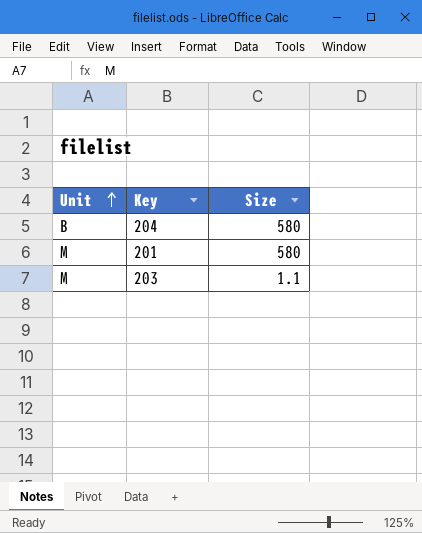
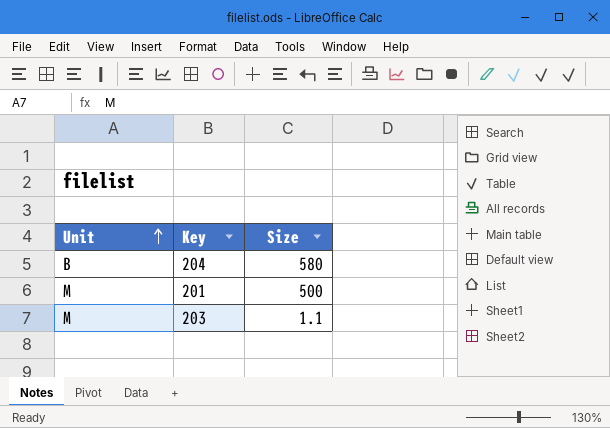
201 | Size: 580 -> 500

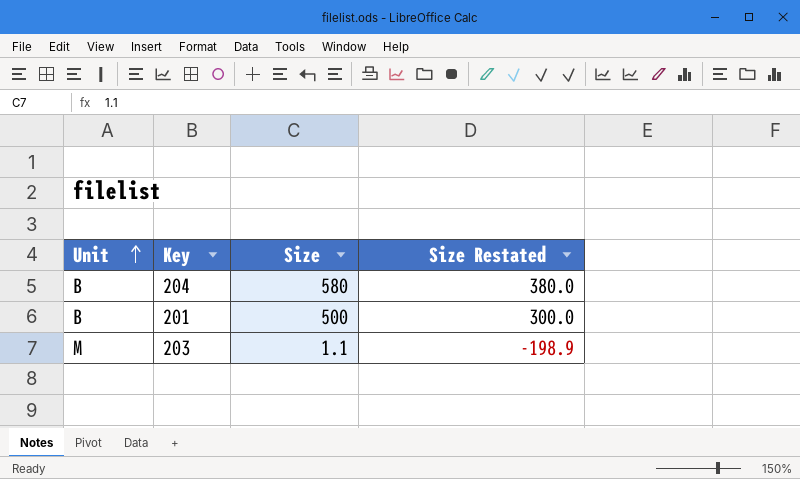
column Size Restated | formula: none -> [Size] - 200
201 | Unit: M -> B

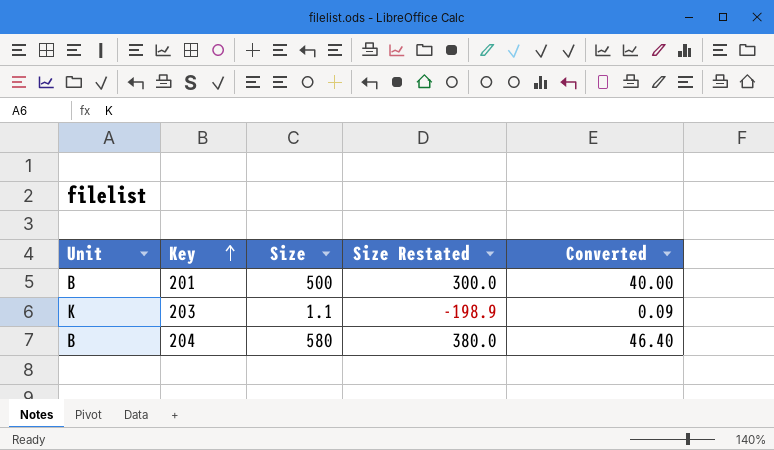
row order: Unit ascending -> Key ascending
column Converted | formula: none -> [Size] * 0.08
203 | Unit: M -> K

